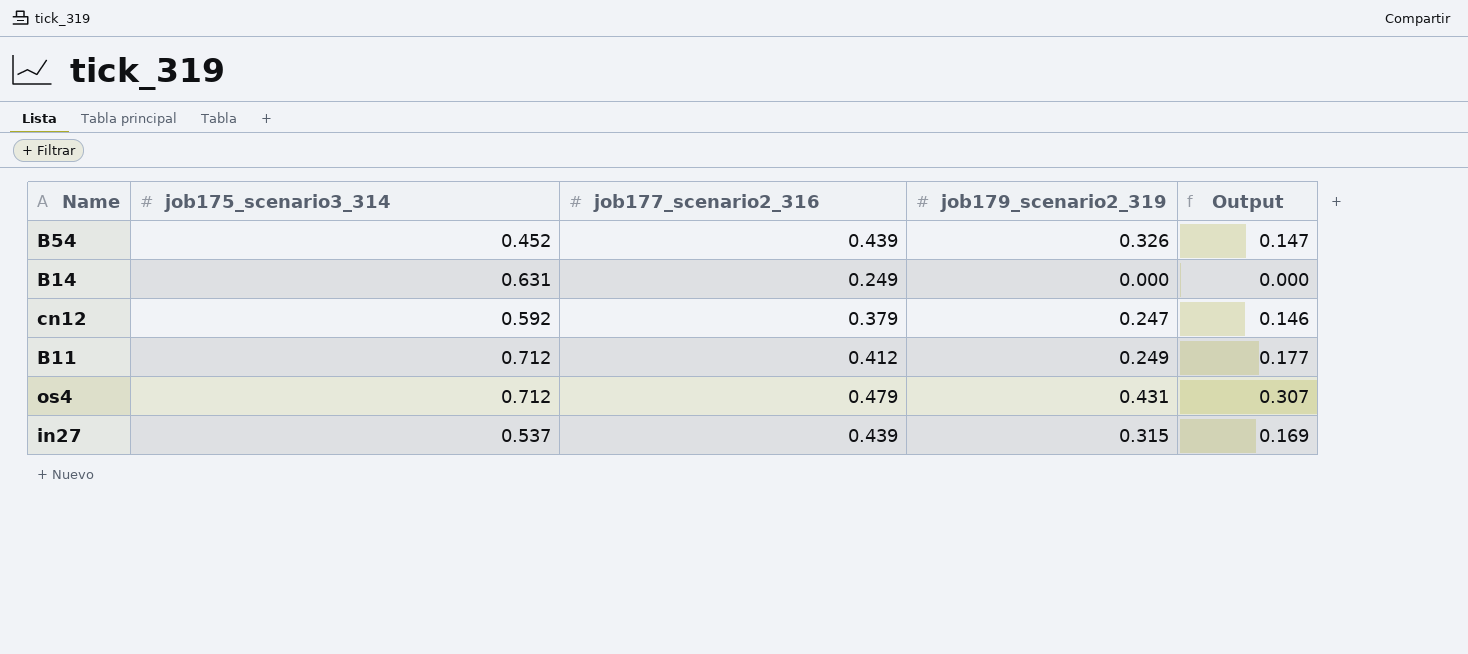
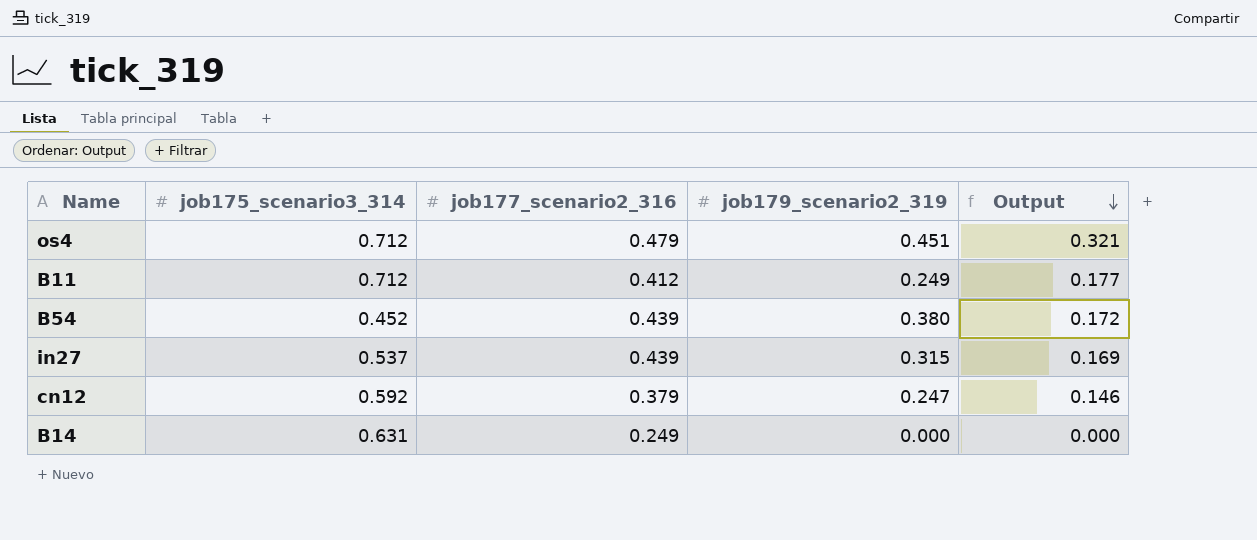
row order: none -> Output descending
os4 | job179_scenario2_319: 0.431 -> 0.451
os4 | Output: 0.307 -> 0.321
B54 | job179_scenario2_319: 0.326 -> 0.380
B54 | Output: 0.147 -> 0.172

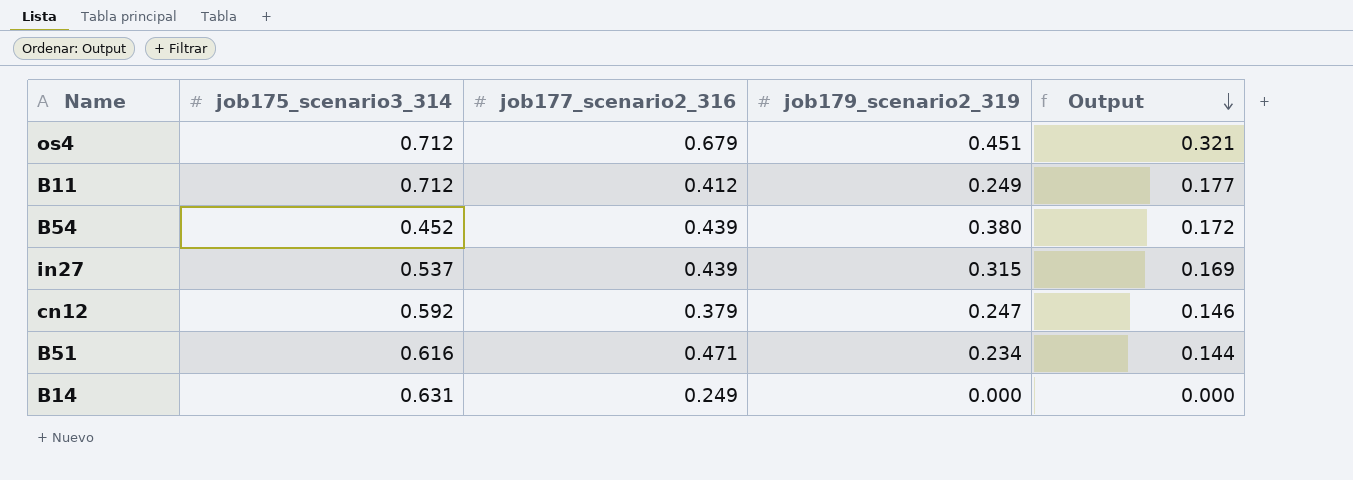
os4 | job177_scenario2_316: 0.479 -> 0.679
row B51: none -> 0.616 | 0.471 | 0.234 | 0.144

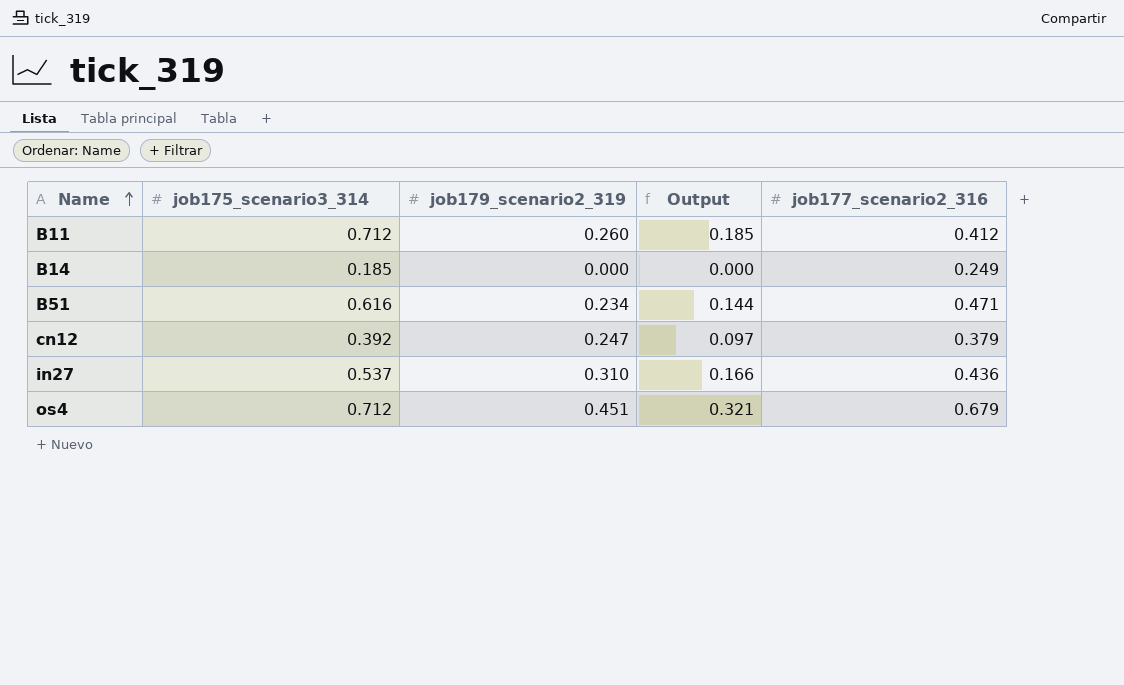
row order: Output descending -> Name ascending
column job177_scenario2_316 | position: 3 -> 5
row B54: 0.452 | 0.439 | 0.380 | 0.172 -> none
B11 | job179_scenario2_319: 0.249 -> 0.260
B11 | Output: 0.177 -> 0.185
B14 | job175_scenario3_314: 0.631 -> 0.185
cn12 | job175_scenario3_314: 0.592 -> 0.392
cn12 | Output: 0.146 -> 0.097
in27 | job179_scenario2_319: 0.315 -> 0.310
in27 | Output: 0.169 -> 0.166
in27 | job177_scenario2_316: 0.439 -> 0.436

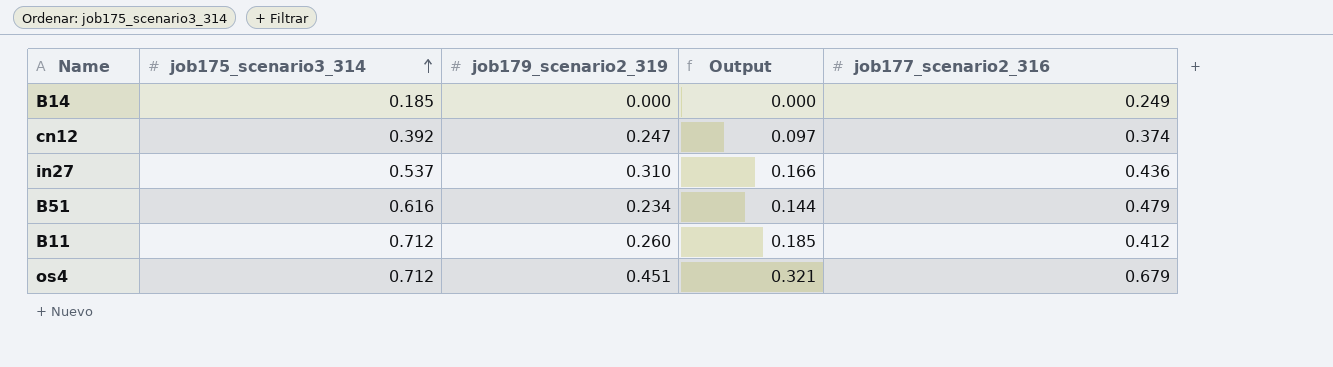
row order: Name ascending -> job175_scenario3_314 ascending
cn12 | job177_scenario2_316: 0.379 -> 0.374
B51 | job177_scenario2_316: 0.471 -> 0.479

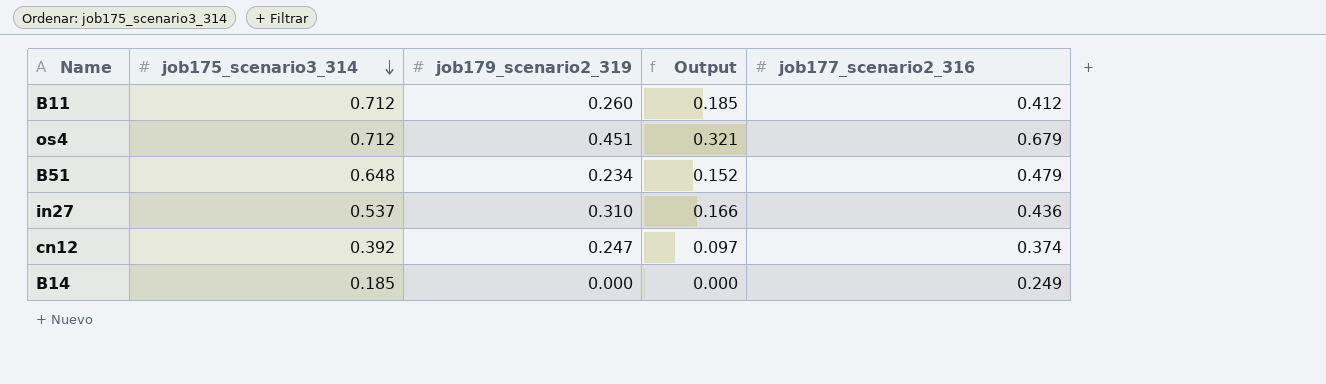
row order: job175_scenario3_314 ascending -> job175_scenario3_314 descending
B51 | job175_scenario3_314: 0.616 -> 0.648
B51 | Output: 0.144 -> 0.152

